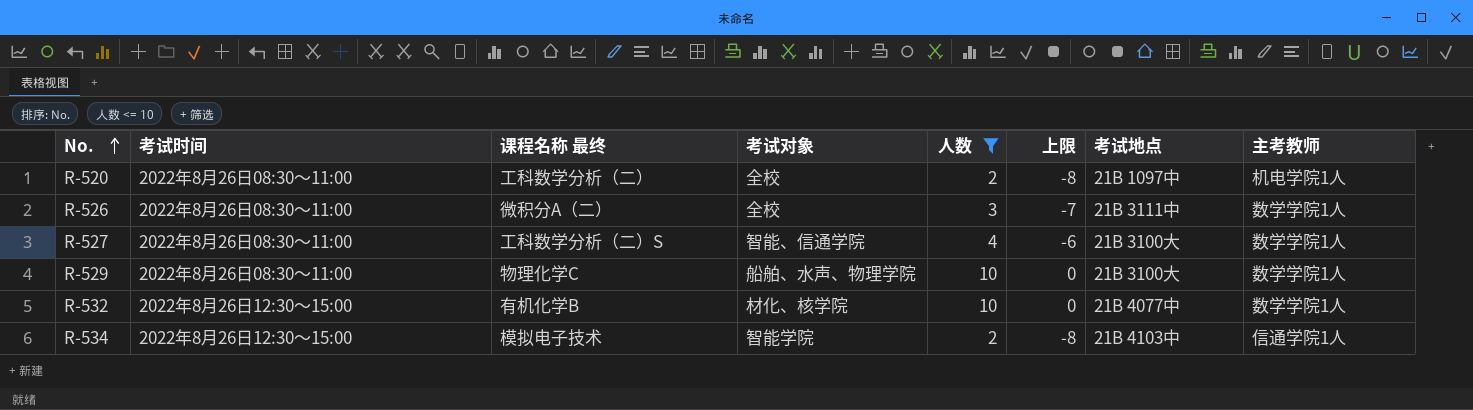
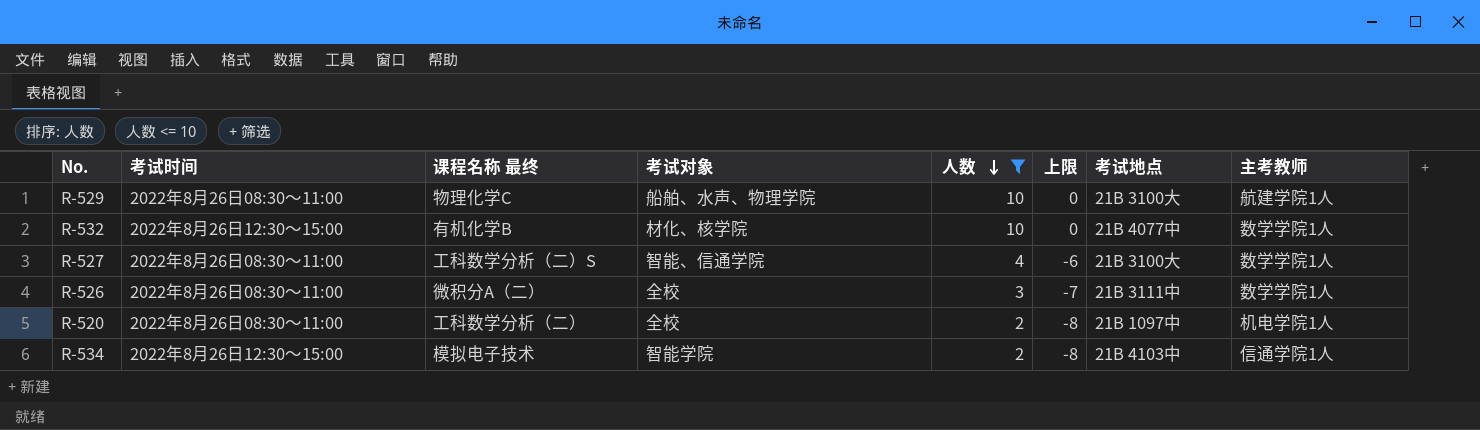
row order: No. ascending -> 人数 descending
R-529 | 主考教师: 数学学院1人 -> 航建学院1人

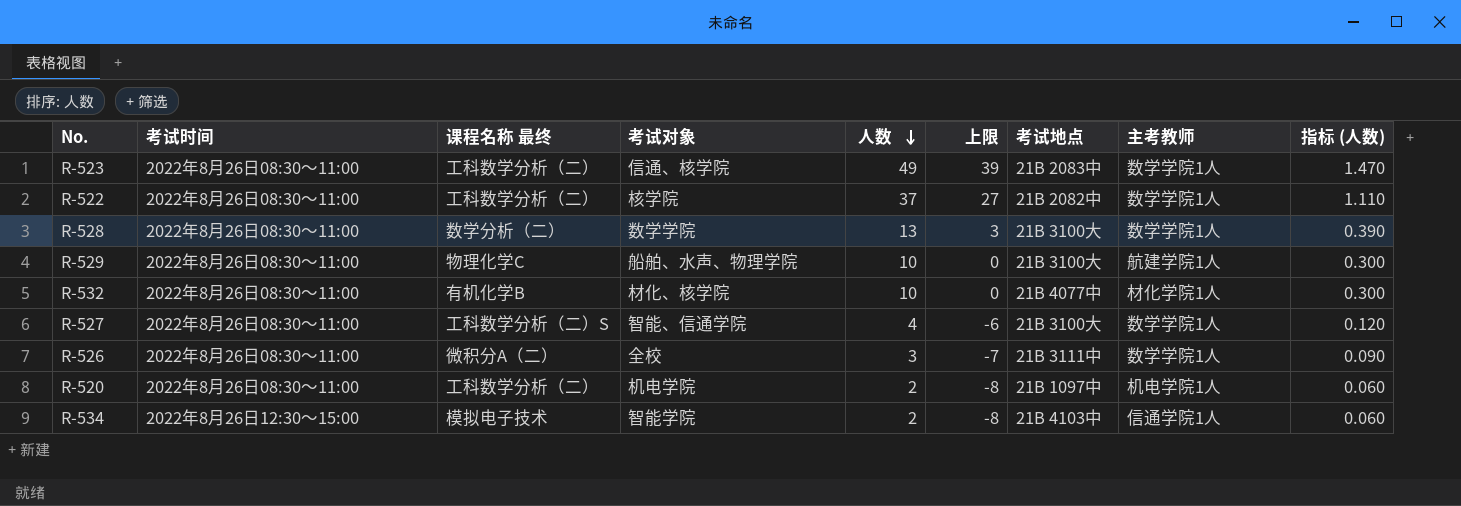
filter: 人数 <= 10 -> none
column 指标 (人数) | formula: none -> [人数] * 0.03
R-532 | 考试时间: 2022年8月26日12:30～15:00 -> 2022年8月26日08:30～11:00
R-532 | 主考教师: 数学学院1人 -> 材化学院1人
R-520 | 考试对象: 全校 -> 机电学院

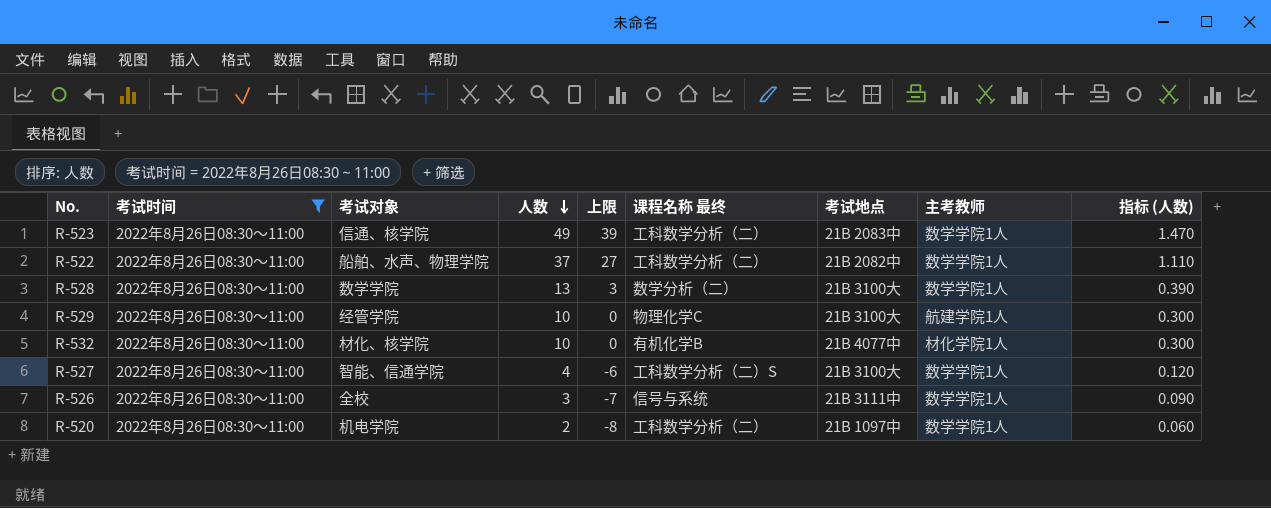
filter: none -> 考试时间 = 2022年8月26日08:30～11:00
column 课程名称 最终 | position: 3 -> 6
R-522 | 考试对象: 核学院 -> 船舶、水声、物理学院
R-529 | 考试对象: 船舶、水声、物理学院 -> 经管学院
R-526 | 课程名称 最终: 微积分A（二） -> 信号与系统
R-520 | 主考教师: 机电学院1人 -> 数学学院1人

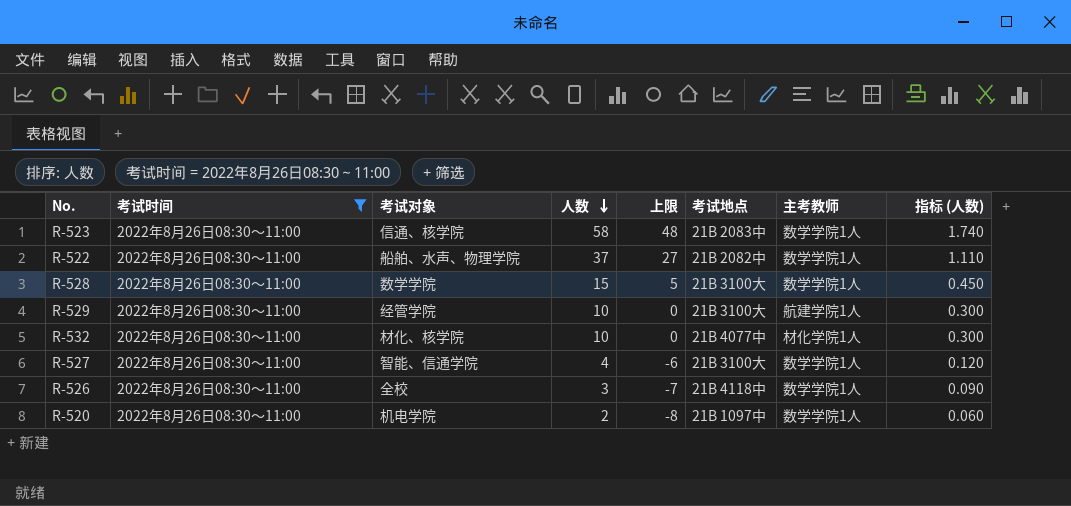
column 课程名称 最终 | position: 6 -> none
R-523 | 人数: 49 -> 58
R-523 | 上限: 39 -> 48
R-523 | 指标 (人数): 1.470 -> 1.740
R-528 | 人数: 13 -> 15
R-528 | 上限: 3 -> 5
R-528 | 指标 (人数): 0.390 -> 0.450
R-526 | 考试地点: 21B 3111中 -> 21B 4118中

